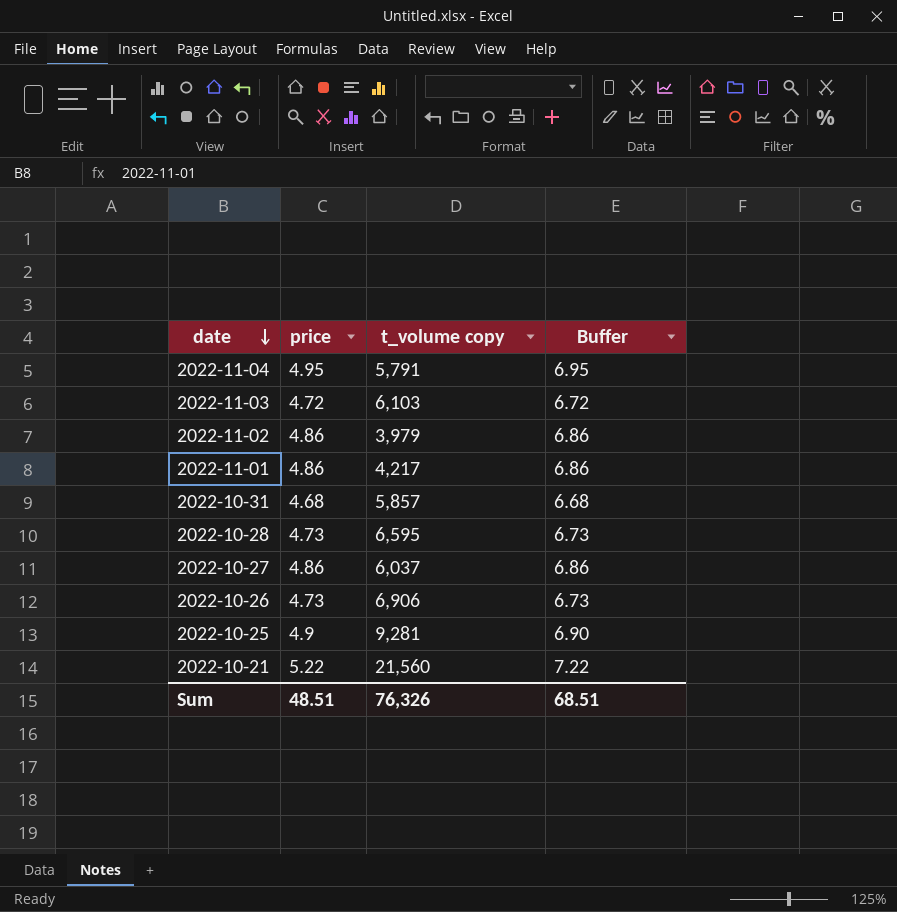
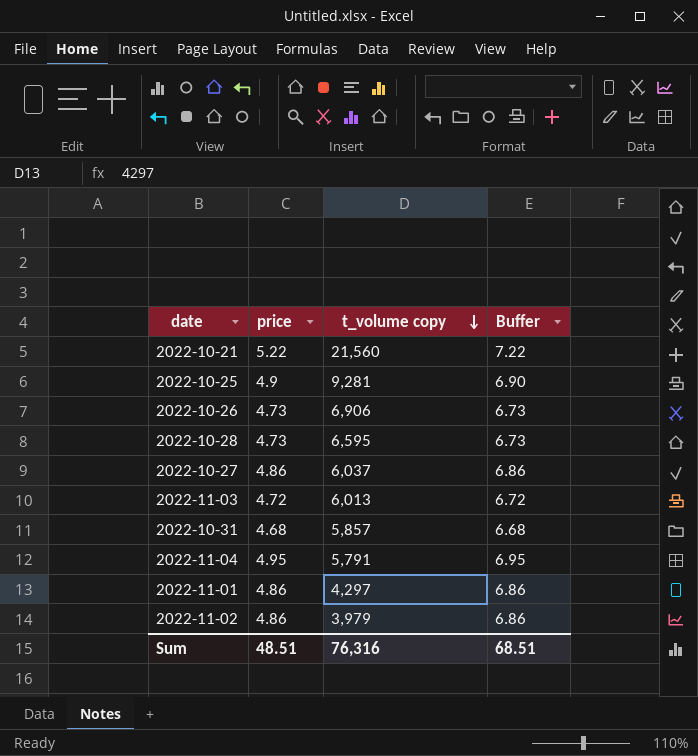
row order: date descending -> t_volume copy descending
2022-11-03 | t_volume copy: 6,103 -> 6,013
2022-11-01 | t_volume copy: 4,217 -> 4,297
Sum | t_volume copy: 76,326 -> 76,316

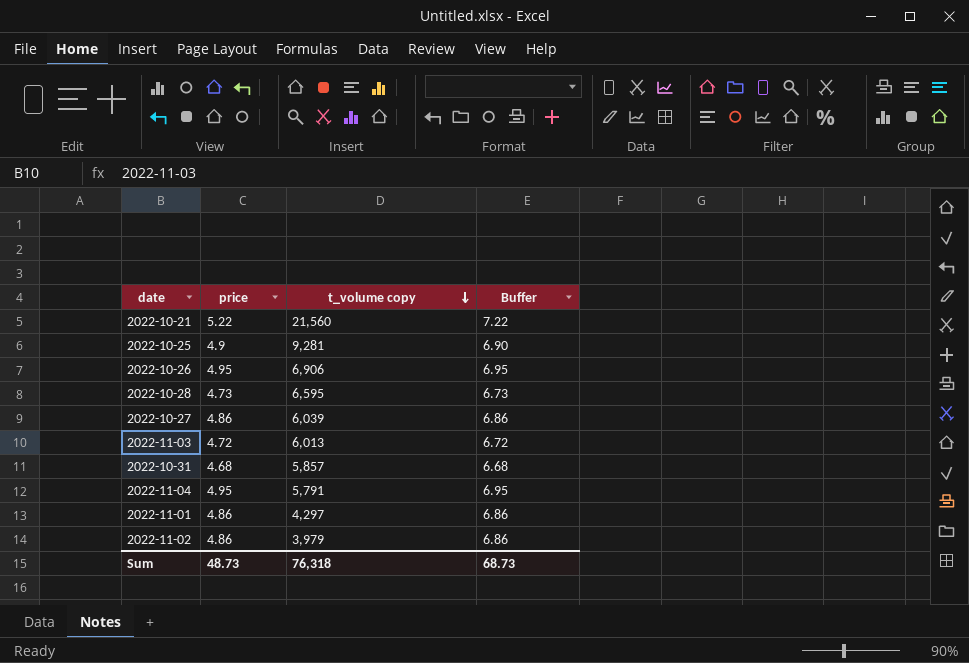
2022-10-26 | price: 4.73 -> 4.95
2022-10-26 | Buffer: 6.73 -> 6.95
2022-10-27 | t_volume copy: 6,037 -> 6,039
Sum | price: 48.51 -> 48.73
Sum | t_volume copy: 76,316 -> 76,318
Sum | Buffer: 68.51 -> 68.73

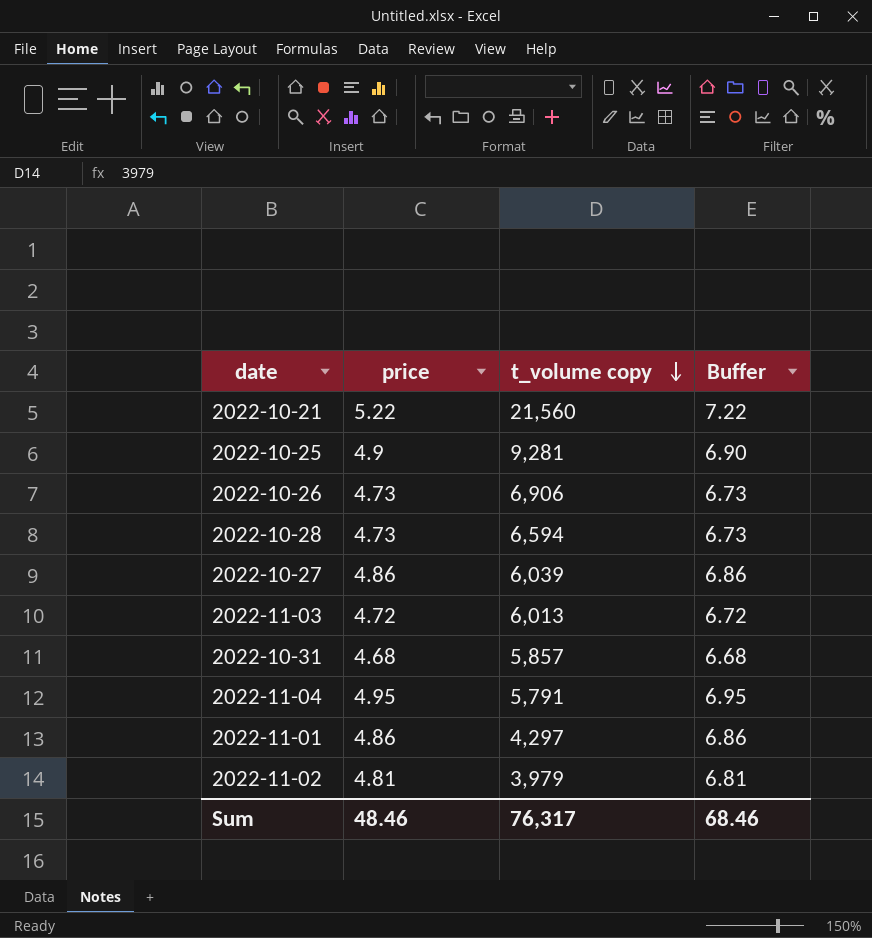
2022-10-26 | price: 4.95 -> 4.73
2022-10-26 | Buffer: 6.95 -> 6.73
2022-10-28 | t_volume copy: 6,595 -> 6,594
2022-11-02 | price: 4.86 -> 4.81
2022-11-02 | Buffer: 6.86 -> 6.81
Sum | price: 48.73 -> 48.46
Sum | t_volume copy: 76,318 -> 76,317
Sum | Buffer: 68.73 -> 68.46

